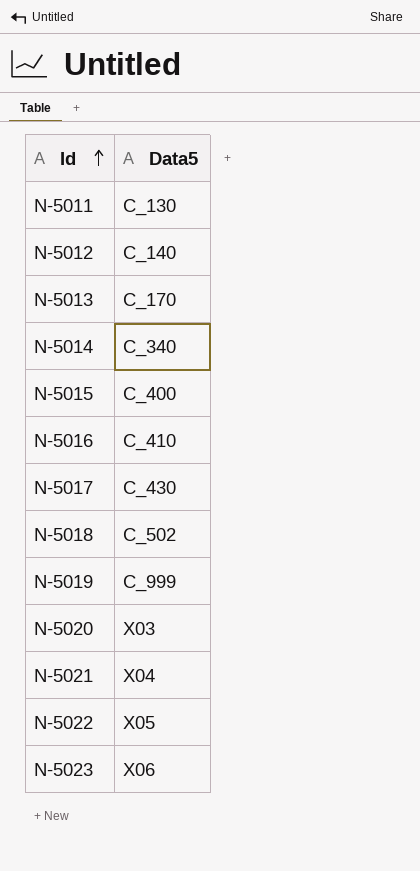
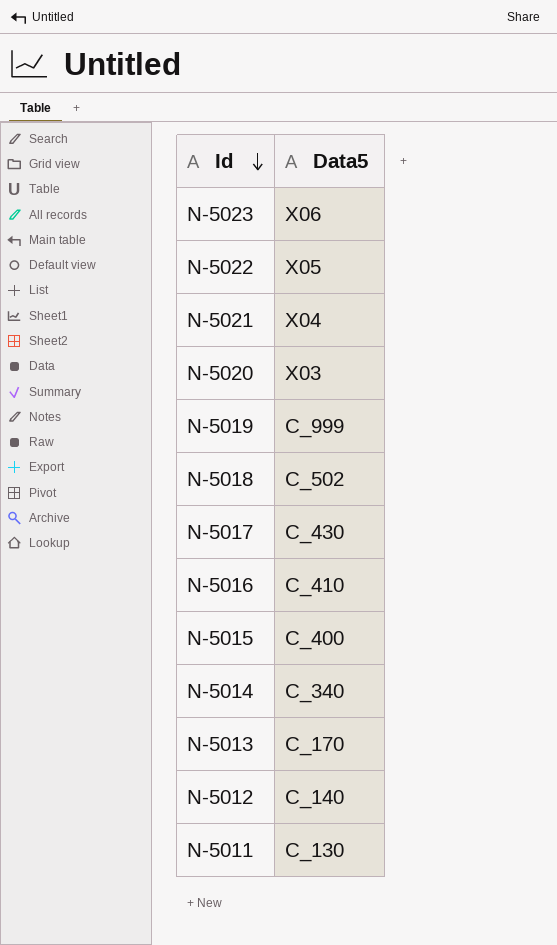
row order: Id ascending -> Id descending

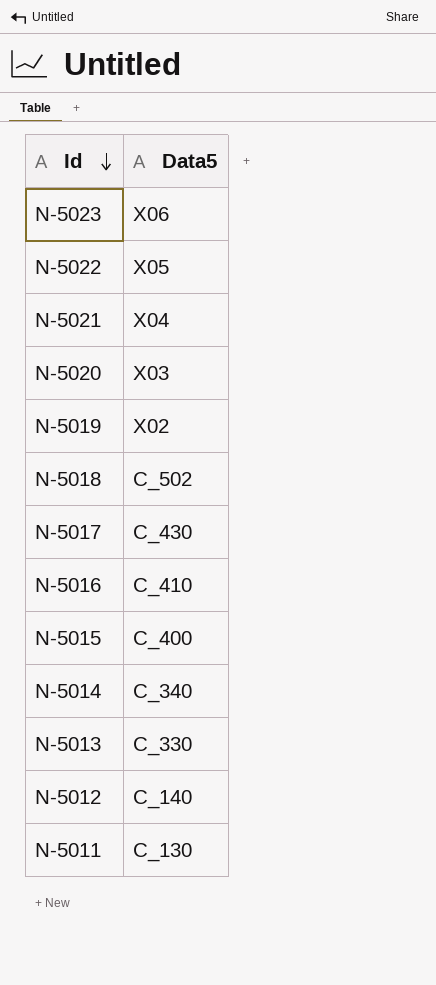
N-5019 | Data5: C_999 -> X02
N-5013 | Data5: C_170 -> C_330

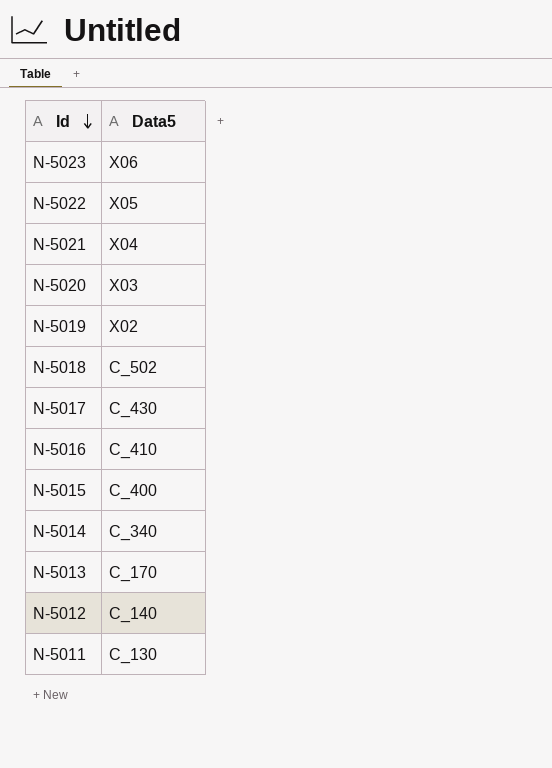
N-5013 | Data5: C_330 -> C_170

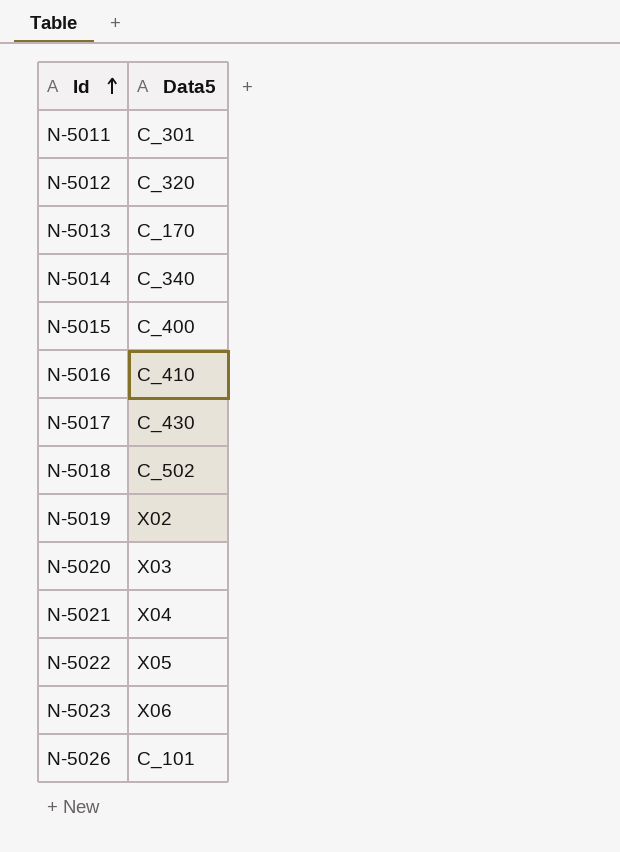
row order: Id descending -> Id ascending
N-5011 | Data5: C_130 -> C_301
N-5012 | Data5: C_140 -> C_320
row N-5026: none -> C_101

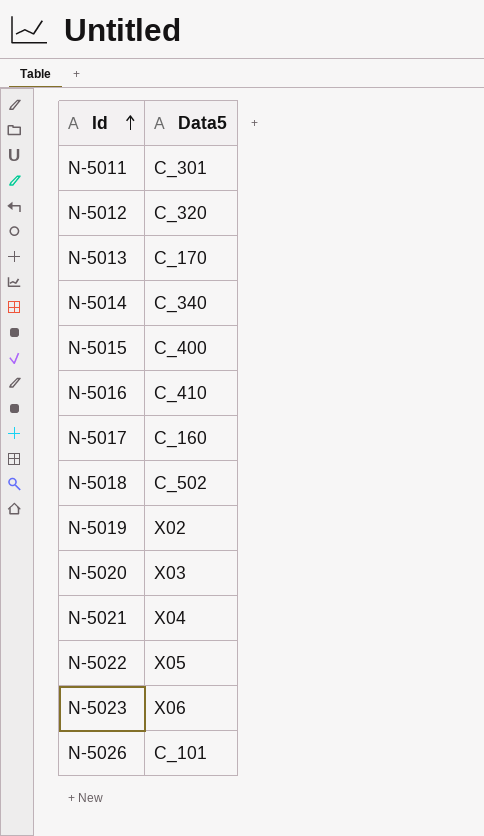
N-5017 | Data5: C_430 -> C_160

